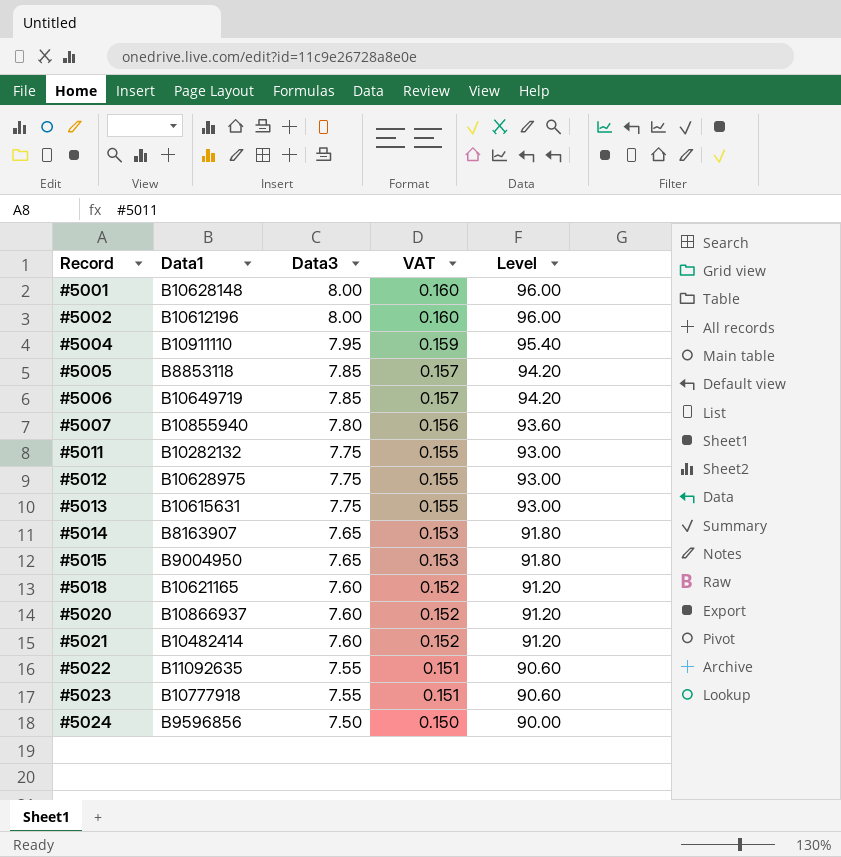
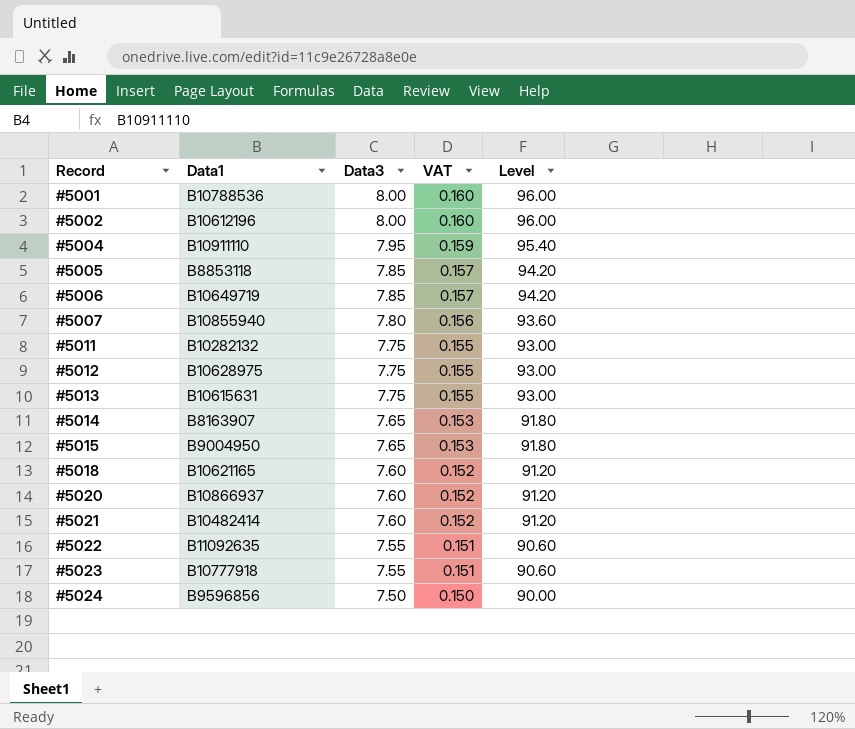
#5001 | Data1: B10628148 -> B10788536

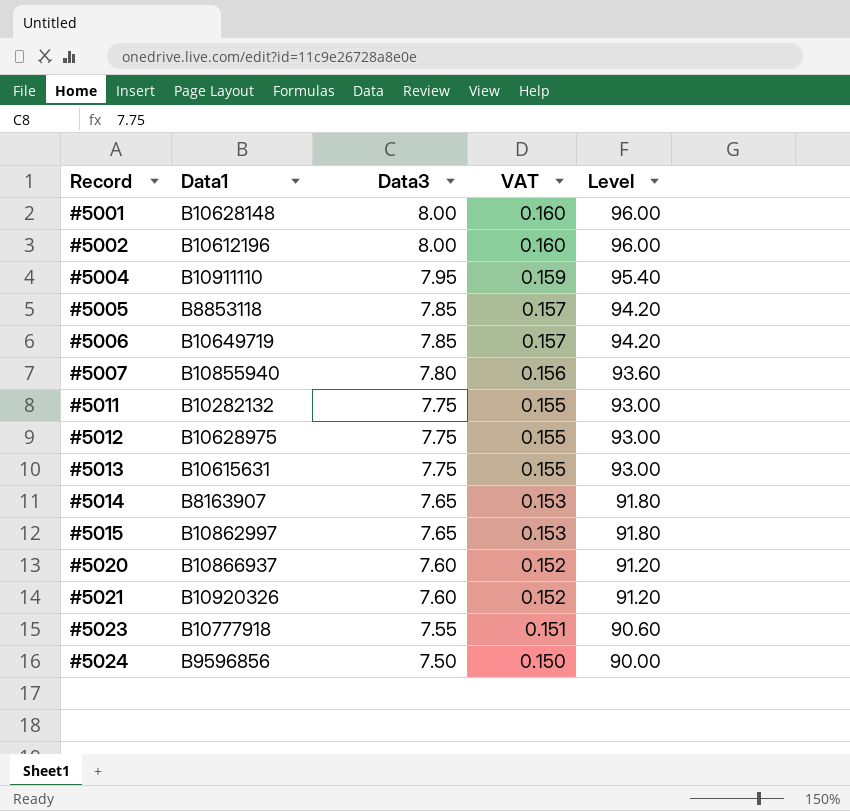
row #5018: B10621165 | 7.60 | 0.152 | 91.20 -> none
row #5022: B11092635 | 7.55 | 0.151 | 90.60 -> none
#5001 | Data1: B10788536 -> B10628148
#5015 | Data1: B9004950 -> B10862997
#5021 | Data1: B10482414 -> B10920326

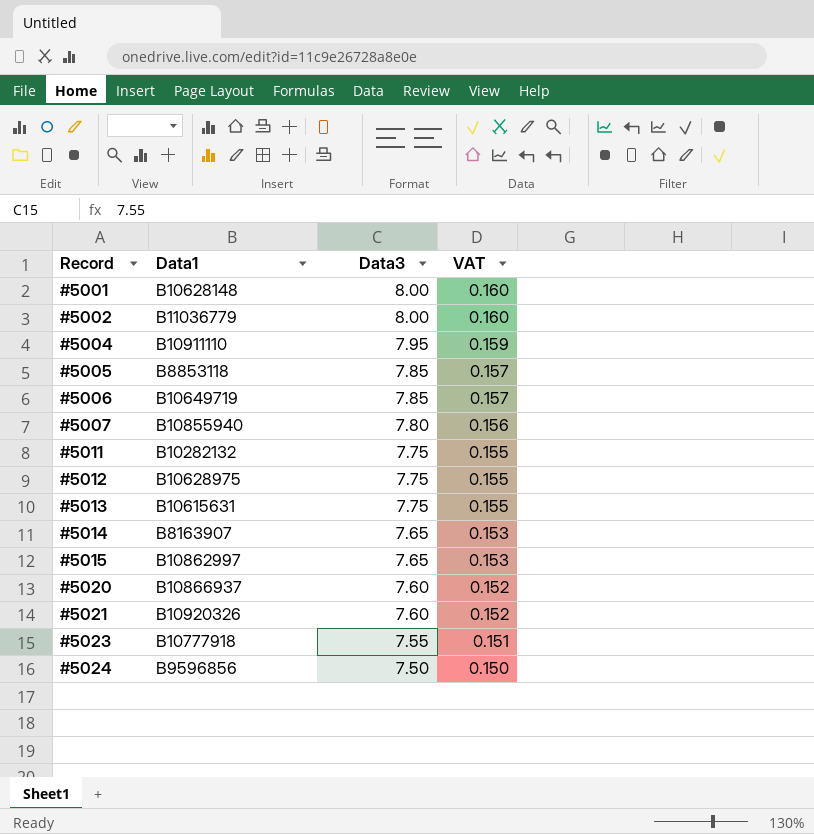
column Level | formula: [Data3] * 12 -> none
#5002 | Data1: B10612196 -> B11036779

